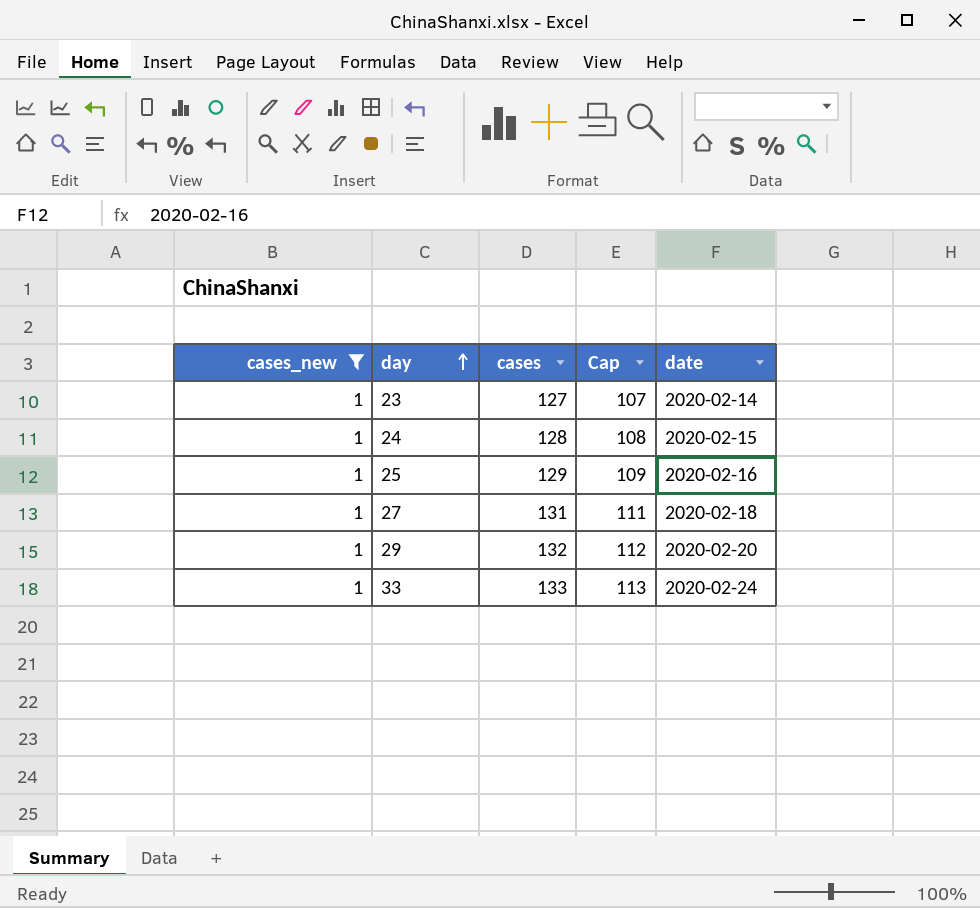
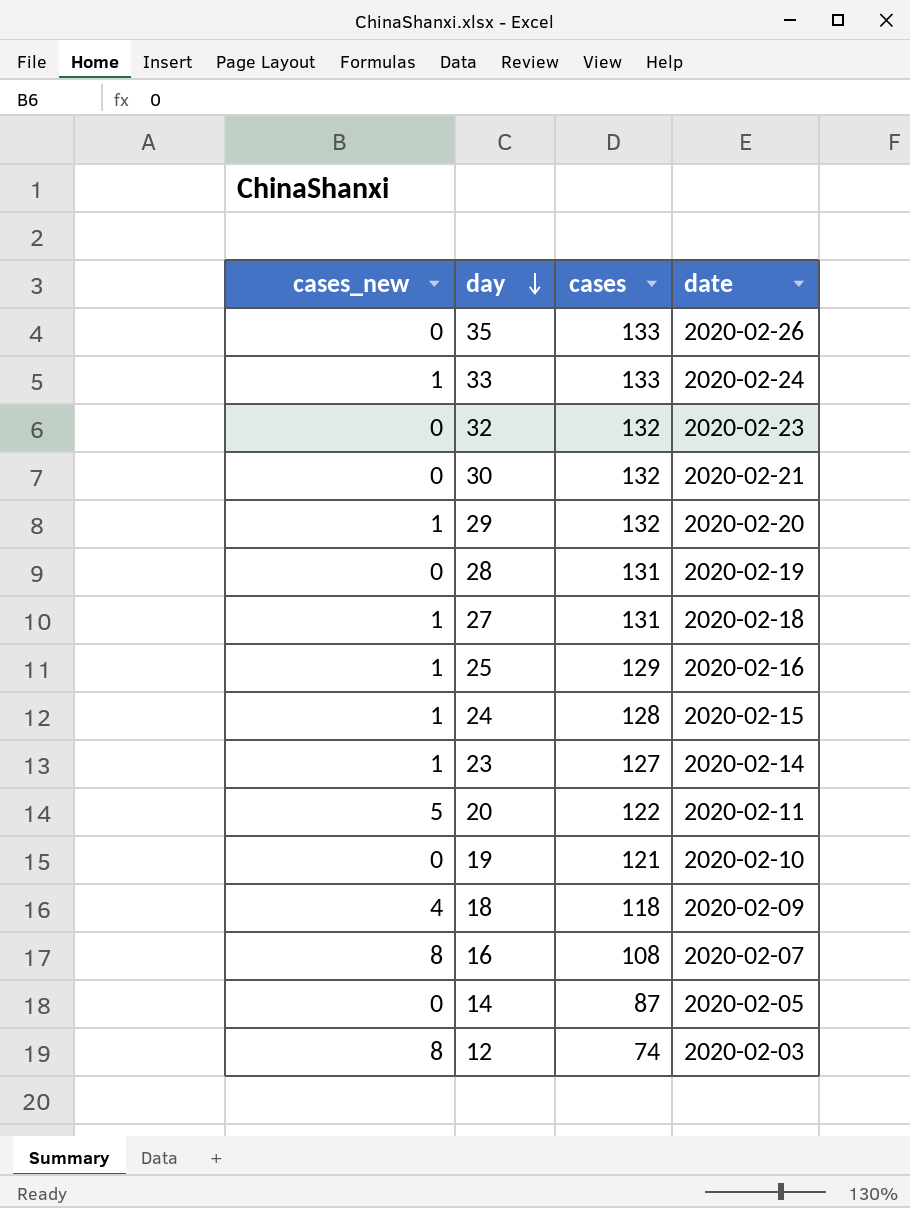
filter: cases_new = 1 -> none
row order: day ascending -> day descending
column Cap | formula: [cases] - 20 -> none

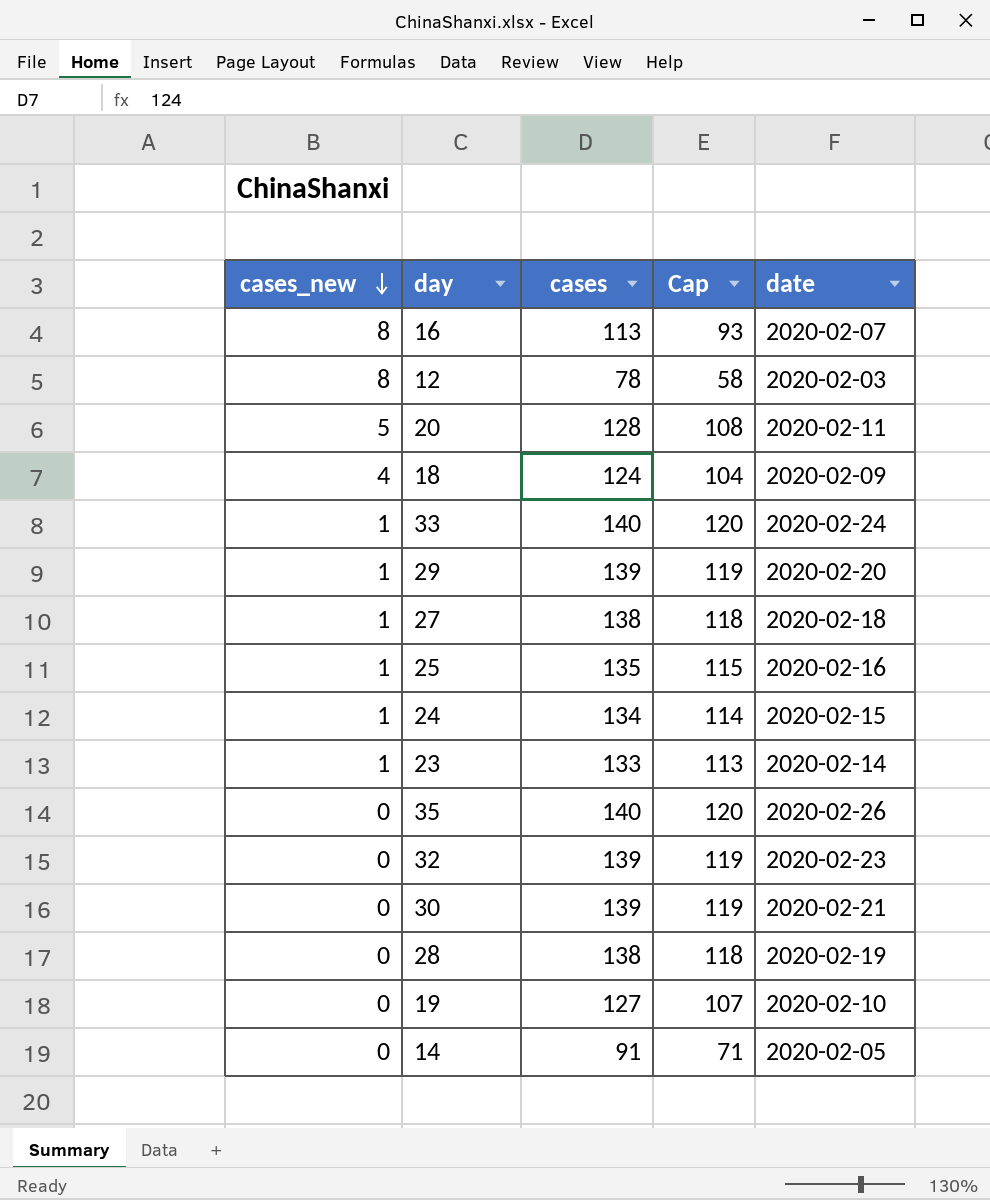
row order: day descending -> cases_new descending
column Cap | formula: none -> [cases] - 20
16 | cases: 108 -> 113
12 | cases: 74 -> 78
20 | cases: 122 -> 128
18 | cases: 118 -> 124
33 | cases: 133 -> 140
29 | cases: 132 -> 139
27 | cases: 131 -> 138
25 | cases: 129 -> 135
24 | cases: 128 -> 134
23 | cases: 127 -> 133
35 | cases: 133 -> 140
32 | cases: 132 -> 139
30 | cases: 132 -> 139
28 | cases: 131 -> 138
19 | cases: 121 -> 127
14 | cases: 87 -> 91

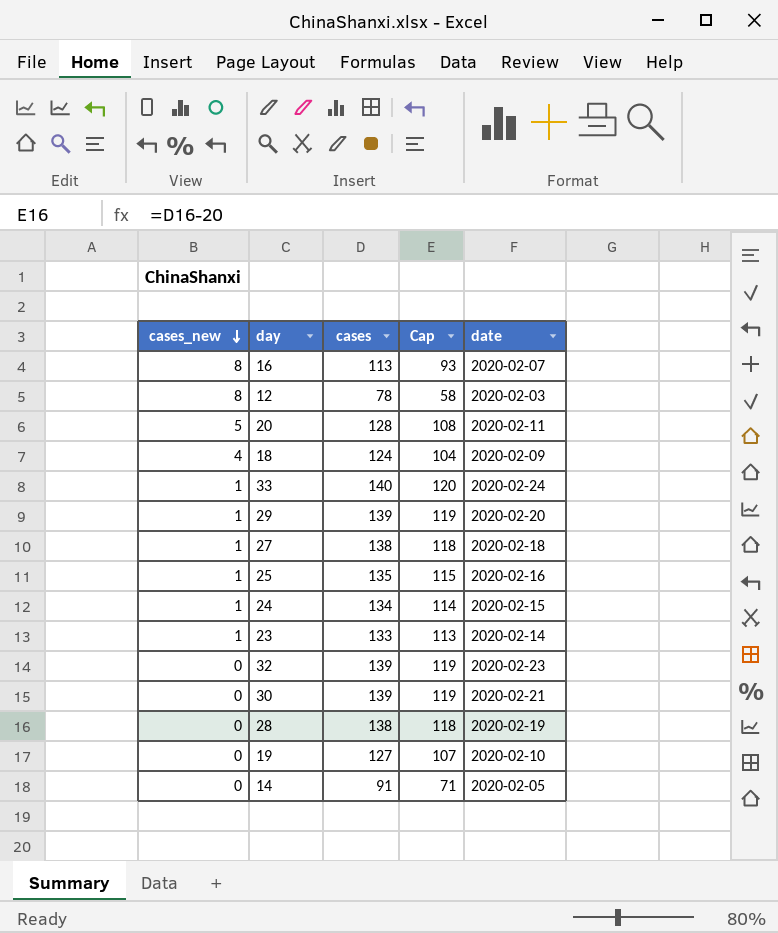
row 35: 0 | 140 | 120 | 2020-02-26 -> none

